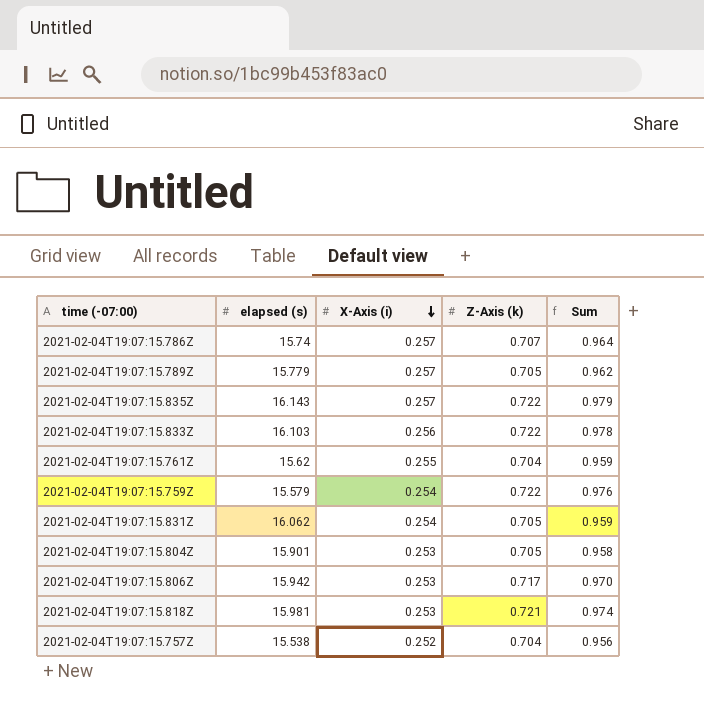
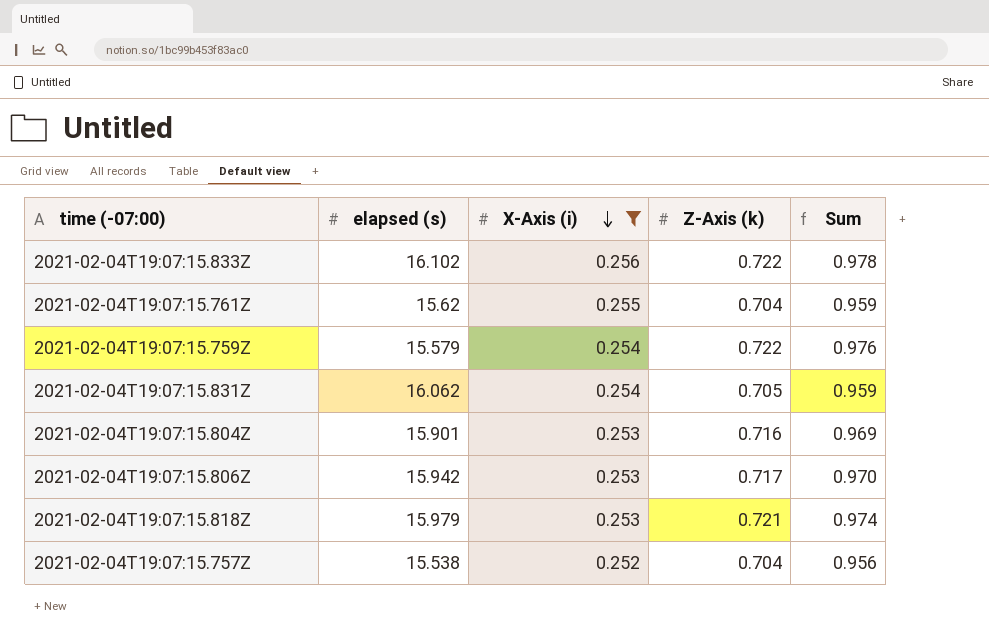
filter: none -> X-Axis (i) != 0.257
2021-02-04T19:07:15.833Z | elapsed (s): 16.103 -> 16.102
2021-02-04T19:07:15.804Z | Z-Axis (k): 0.705 -> 0.716
2021-02-04T19:07:15.804Z | Sum: 0.958 -> 0.969
2021-02-04T19:07:15.818Z | elapsed (s): 15.981 -> 15.979

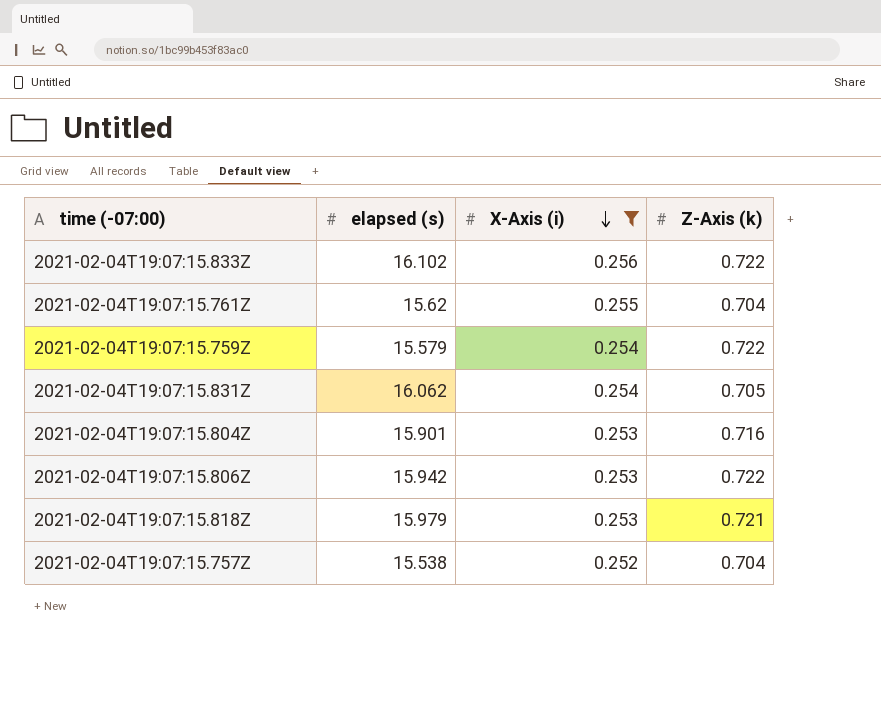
column Sum | formula: [X-Axis (i)] + [Z-Axis (k)] -> none
2021-02-04T19:07:15.806Z | Z-Axis (k): 0.717 -> 0.722

